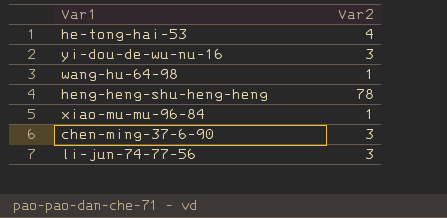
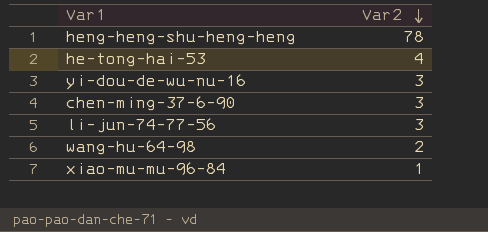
row order: none -> Var2 descending
wang-hu-64-98 | Var2: 1 -> 2

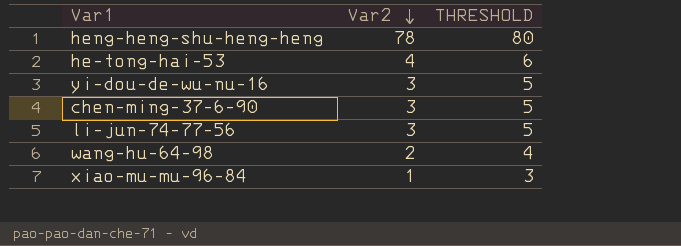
column THRESHOLD | formula: none -> [Var2] + 2

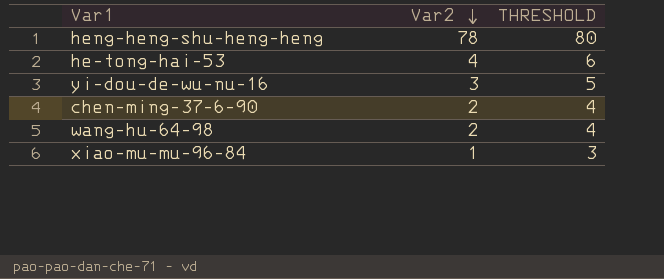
row li-jun-74-77-56: 3 | 5 -> none
chen-ming-37-6-90 | Var2: 3 -> 2
chen-ming-37-6-90 | THRESHOLD: 5 -> 4

